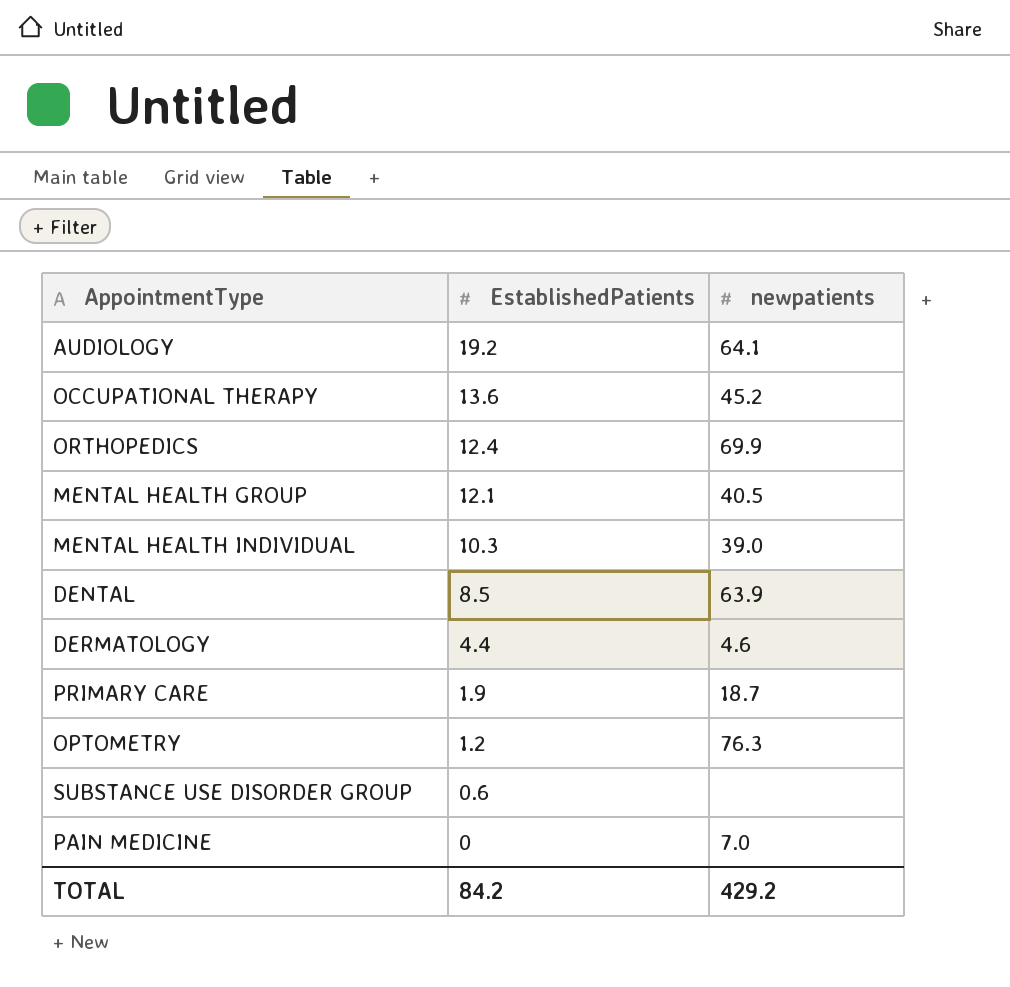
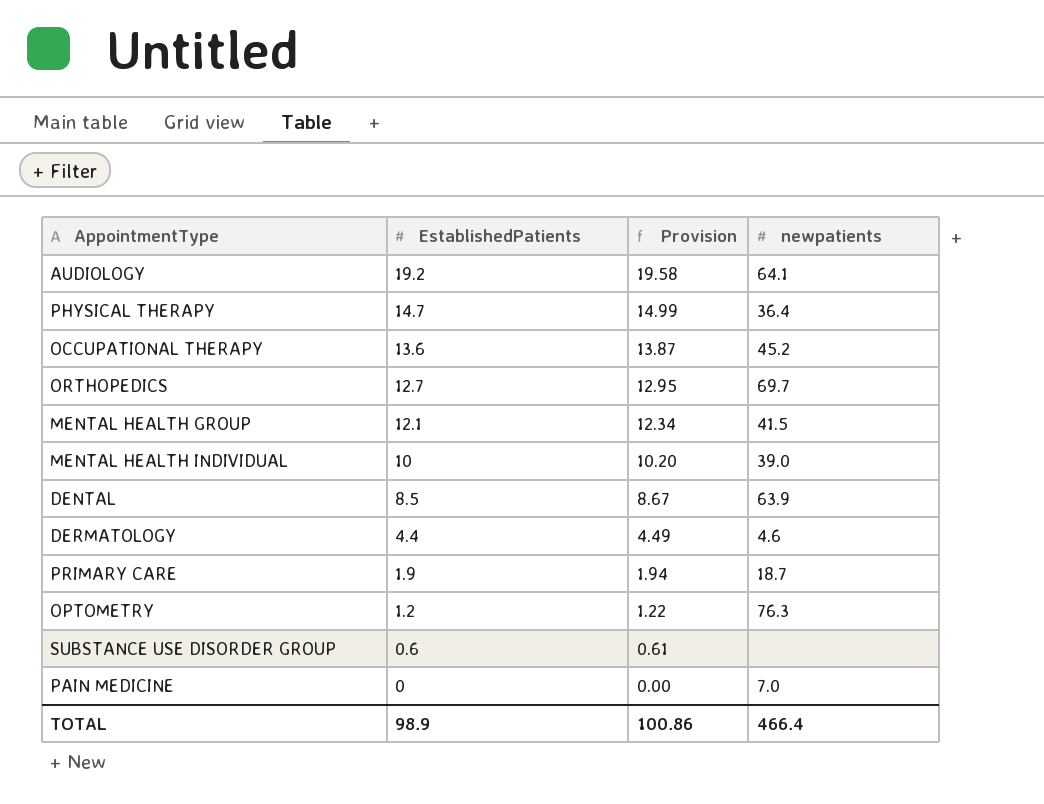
column Provision | formula: none -> [EstablishedPatients] * 1.02
row PHYSICAL THERAPY: none -> 14.7 | 14.99 | 36.4
ORTHOPEDICS | EstablishedPatients: 12.4 -> 12.7
ORTHOPEDICS | newpatients: 69.9 -> 69.7
MENTAL HEALTH GROUP | newpatients: 40.5 -> 41.5
MENTAL HEALTH INDIVIDUAL | EstablishedPatients: 10.3 -> 10
TOTAL | EstablishedPatients: 84.2 -> 98.9
TOTAL | newpatients: 429.2 -> 466.4

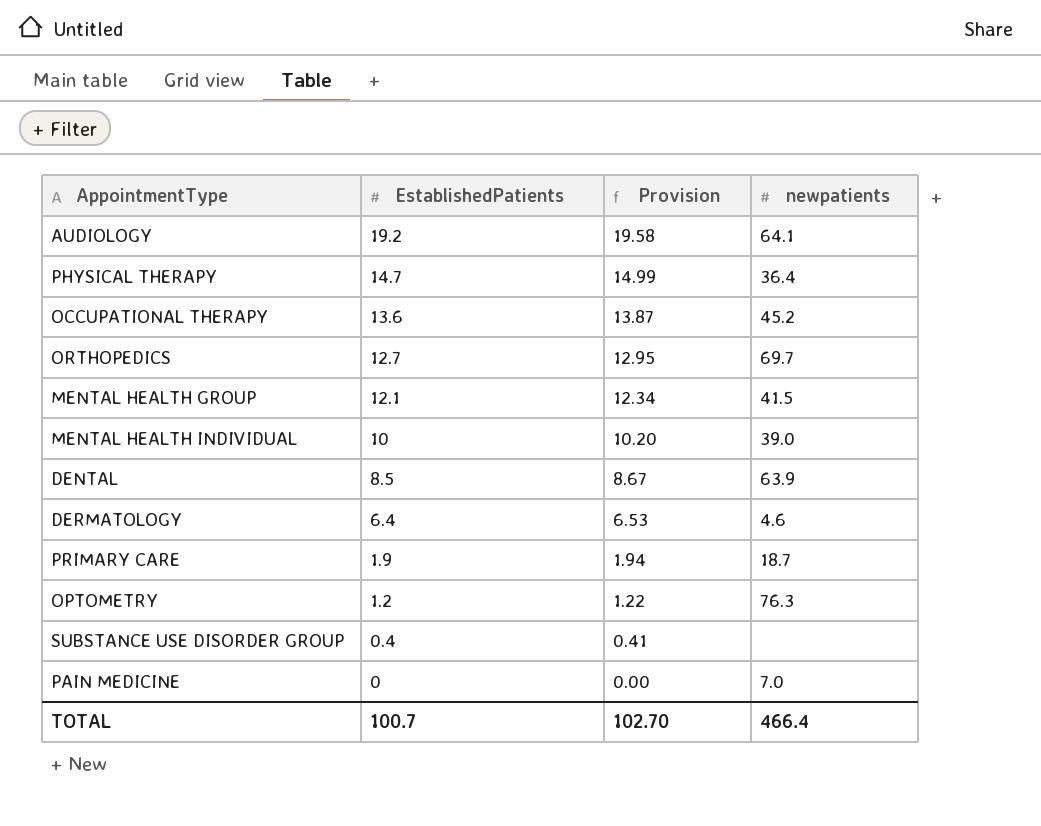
DERMATOLOGY | EstablishedPatients: 4.4 -> 6.4
DERMATOLOGY | Provision: 4.49 -> 6.53
SUBSTANCE USE DISORDER GROUP | EstablishedPatients: 0.6 -> 0.4
SUBSTANCE USE DISORDER GROUP | Provision: 0.61 -> 0.41
TOTAL | EstablishedPatients: 98.9 -> 100.7
TOTAL | Provision: 100.86 -> 102.70

